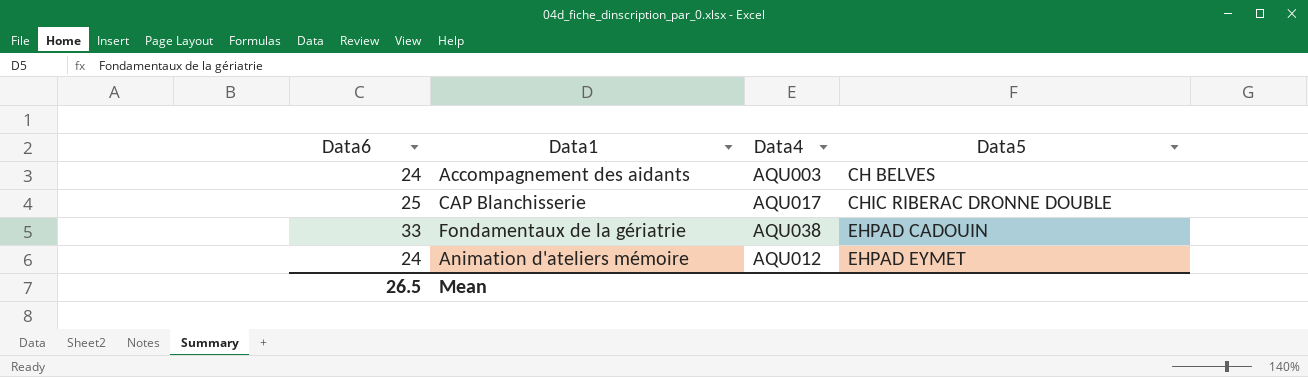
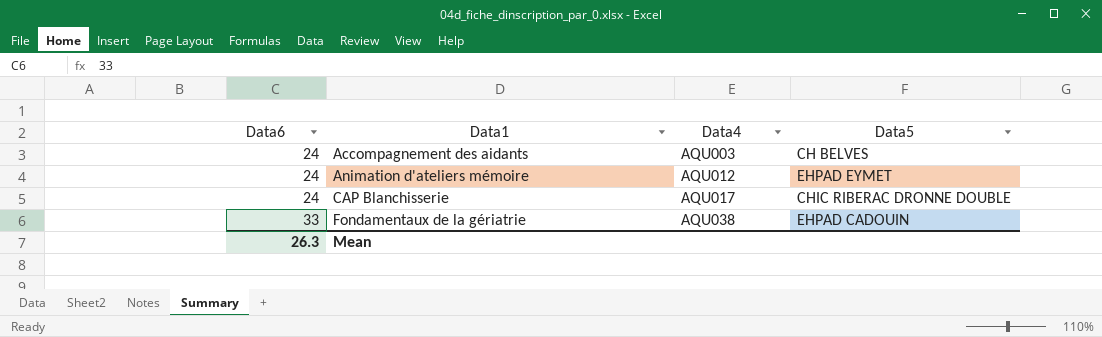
row order: Data5 ascending -> Data6 ascending
CAP Blanchisserie | Data6: 25 -> 24
Mean | Data6: 26.5 -> 26.3

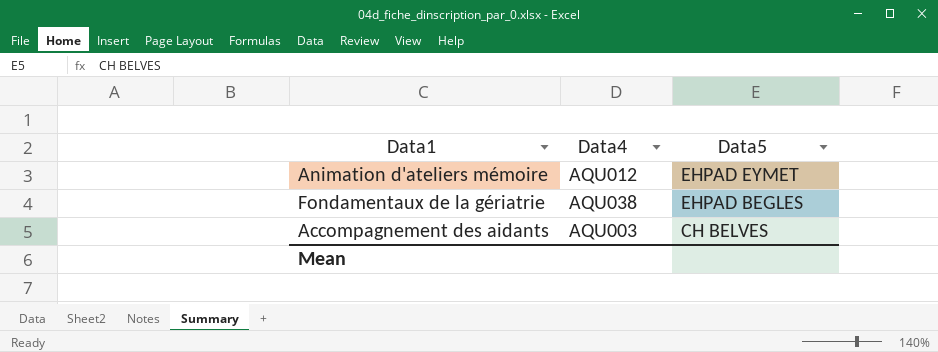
row order: Data6 ascending -> Data5 descending
column Data6 | position: 1 -> none
row CAP Blanchisserie: 24 | AQU017 | CHIC RIBERAC DRONNE DOUBLE -> none
Fondamentaux de la gériatrie | Data5: EHPAD CADOUIN -> EHPAD BEGLES

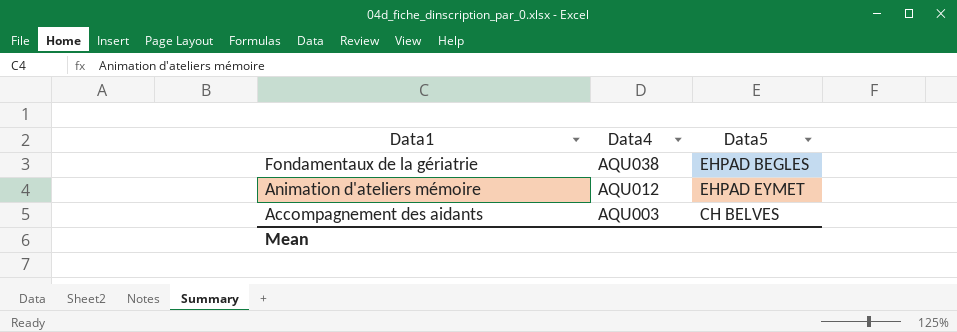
row order: Data5 descending -> Data1 descending

